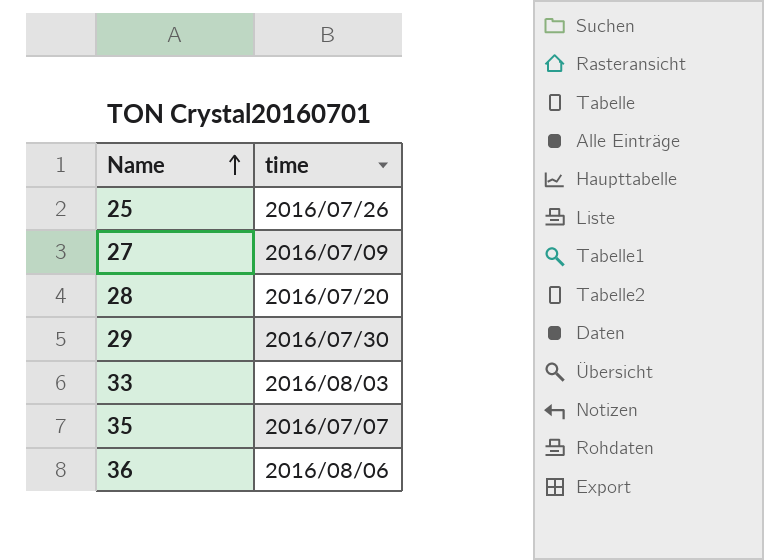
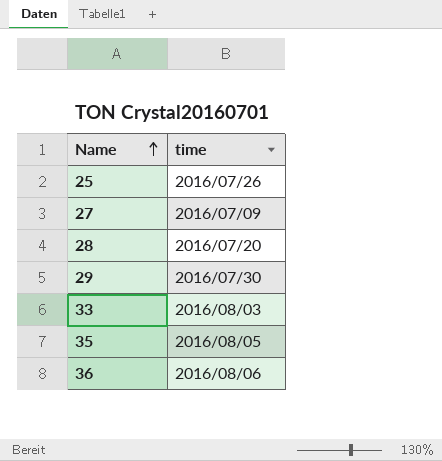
35 | time: 2016/07/07 -> 2016/08/05

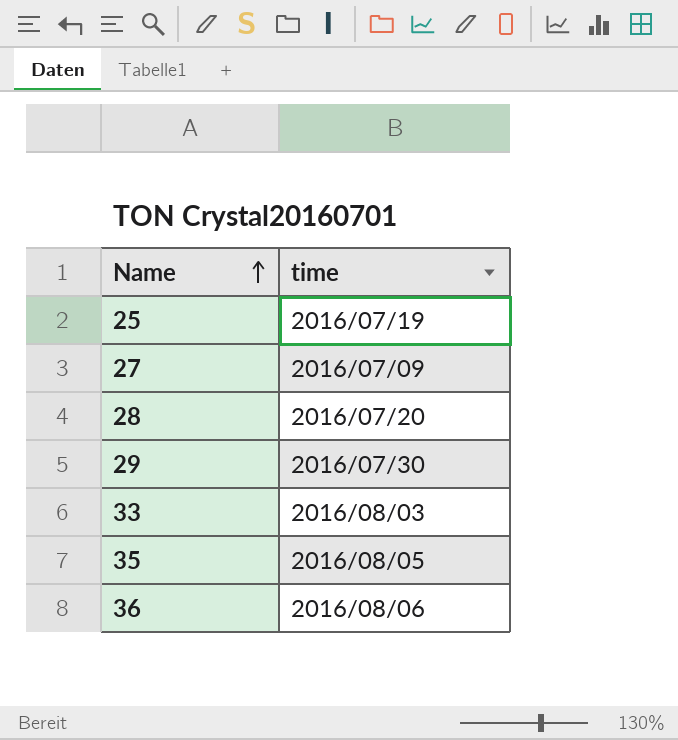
25 | time: 2016/07/26 -> 2016/07/19

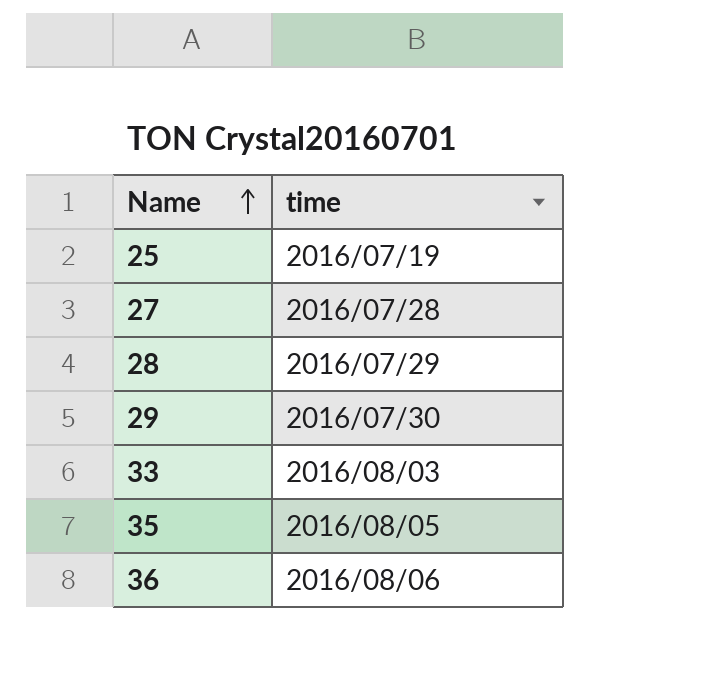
27 | time: 2016/07/09 -> 2016/07/28
28 | time: 2016/07/20 -> 2016/07/29

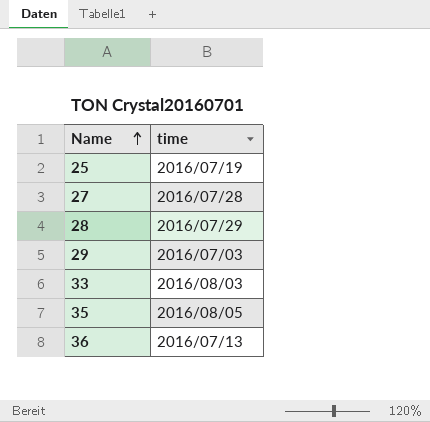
29 | time: 2016/07/30 -> 2016/07/03
36 | time: 2016/08/06 -> 2016/07/13

